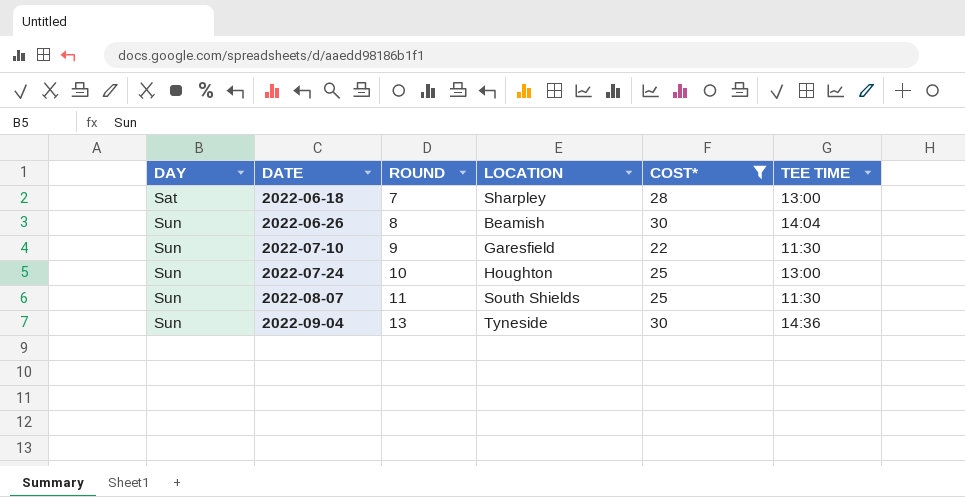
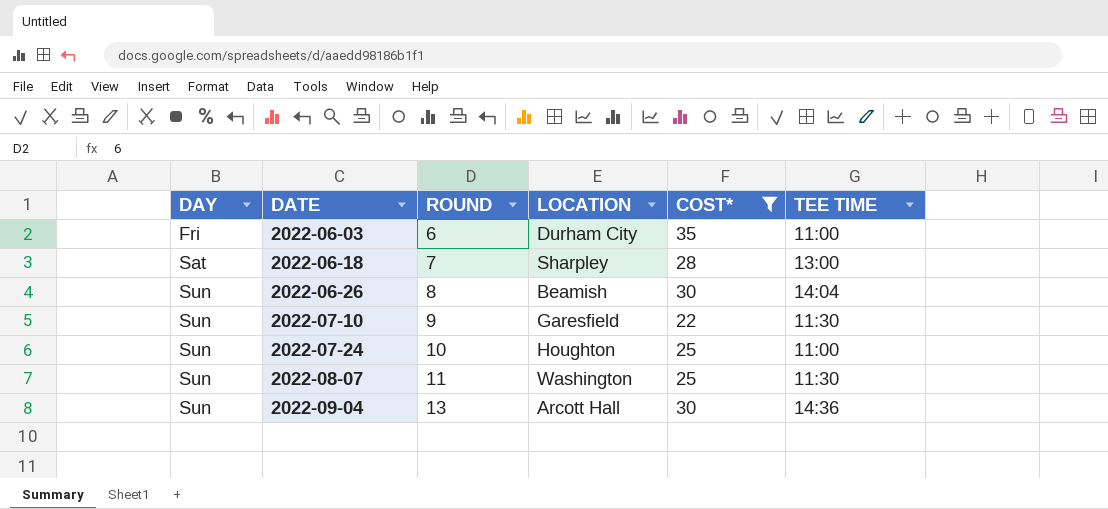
row 2022-06-03: none -> Fri | 6 | Durham City | 35 | 11:00
2022-07-24 | TEE TIME: 13:00 -> 11:00
2022-08-07 | LOCATION: South Shields -> Washington
2022-09-04 | LOCATION: Tyneside -> Arcott Hall

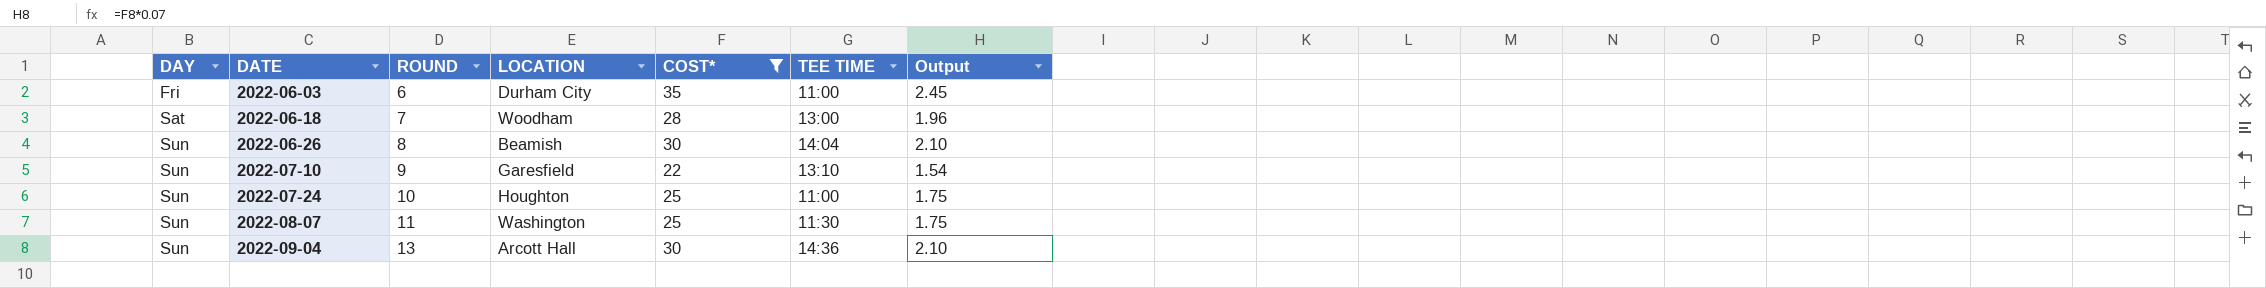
column Output | formula: none -> [COST*] * 0.07
2022-06-18 | LOCATION: Sharpley -> Woodham
2022-07-10 | TEE TIME: 11:30 -> 13:10

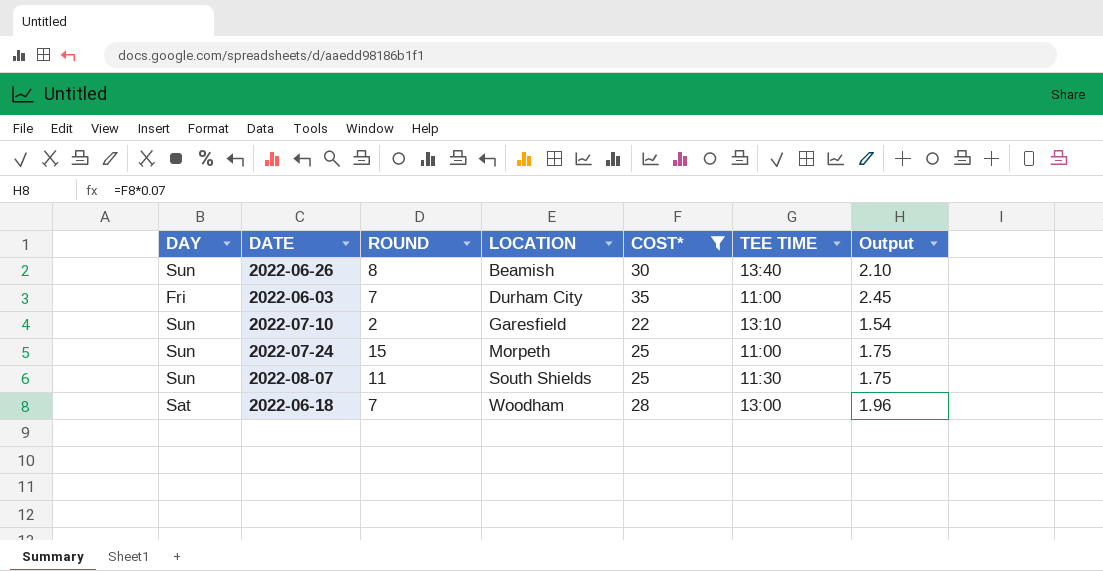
row order: DAY ascending -> LOCATION ascending
row 2022-09-04: Sun | 13 | Arcott Hall | 30 | 14:36 | 2.10 -> none
2022-06-26 | TEE TIME: 14:04 -> 13:40
2022-06-03 | ROUND: 6 -> 7
2022-07-10 | ROUND: 9 -> 2
2022-07-24 | ROUND: 10 -> 15
2022-07-24 | LOCATION: Houghton -> Morpeth
2022-08-07 | LOCATION: Washington -> South Shields

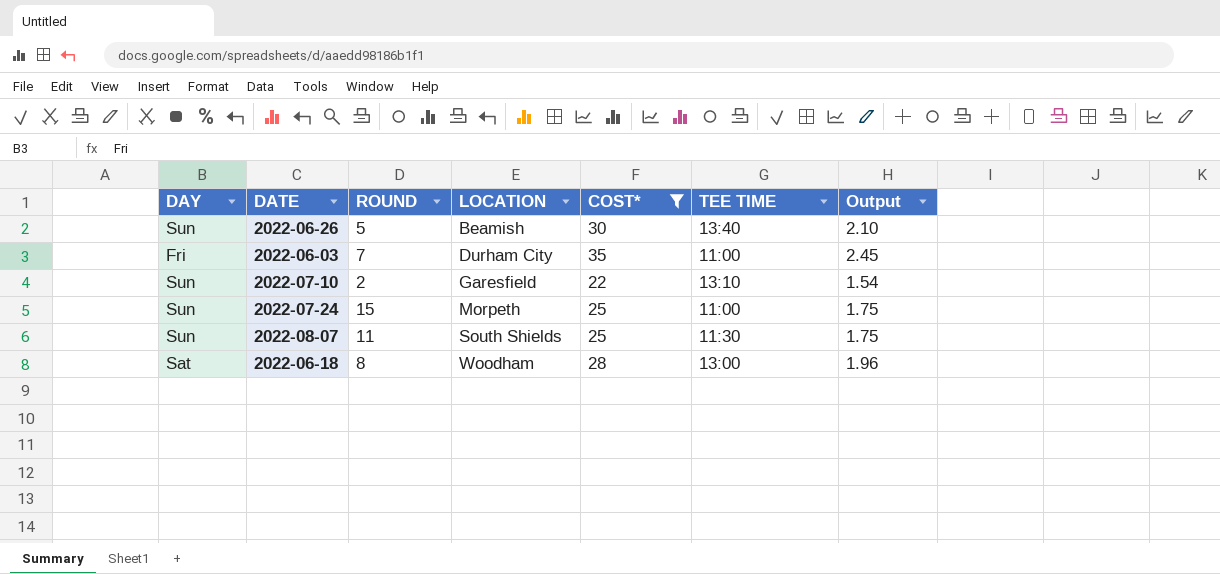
2022-06-26 | ROUND: 8 -> 5
2022-06-18 | ROUND: 7 -> 8

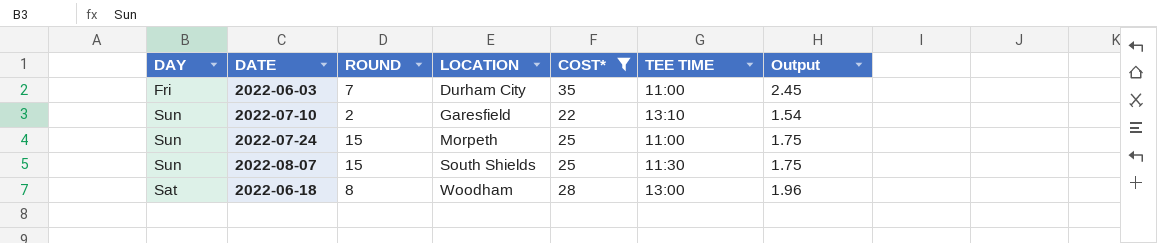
row 2022-06-26: Sun | 5 | Beamish | 30 | 13:40 | 2.10 -> none
2022-08-07 | ROUND: 11 -> 15

